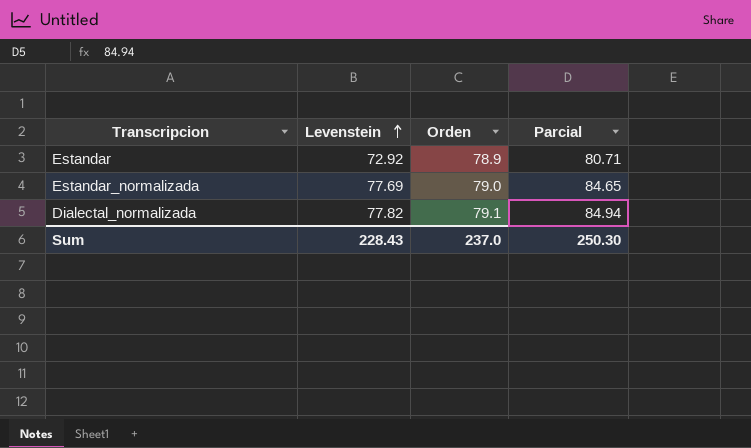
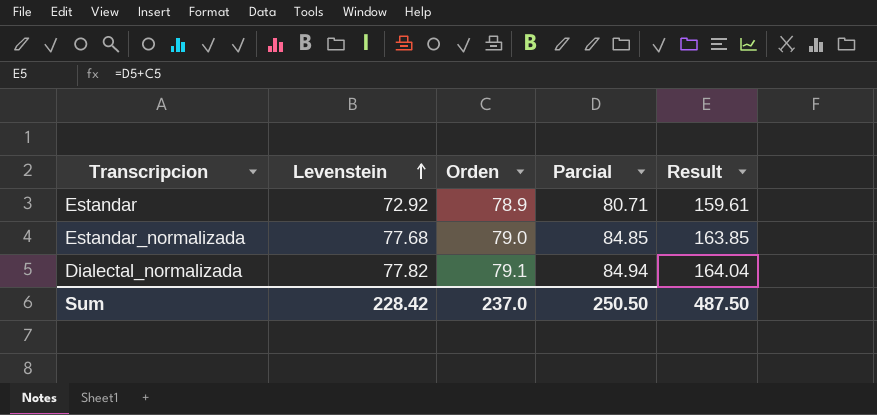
column Result | formula: none -> [Orden] + [Parcial]
Estandar_normalizada | Levenstein: 77.69 -> 77.68
Estandar_normalizada | Parcial: 84.65 -> 84.85
Sum | Levenstein: 228.43 -> 228.42
Sum | Parcial: 250.30 -> 250.50

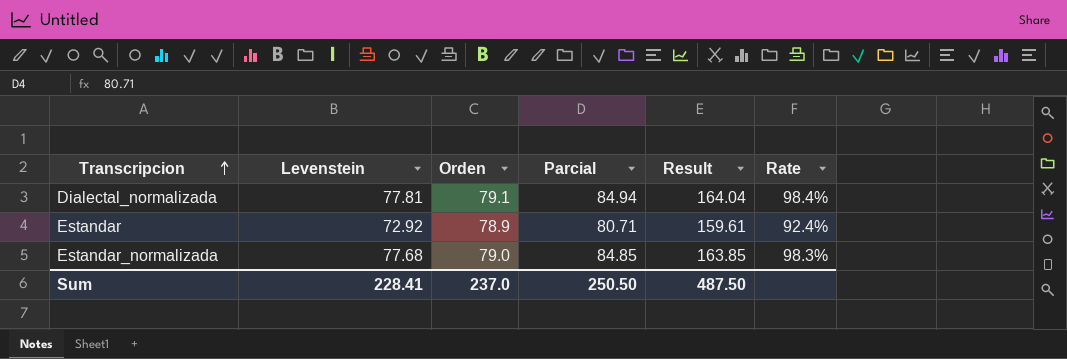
row order: Levenstein ascending -> Transcripcion ascending
column Rate | formula: none -> [Levenstein] / [Orden]
Dialectal_normalizada | Levenstein: 77.82 -> 77.81
Sum | Levenstein: 228.42 -> 228.41

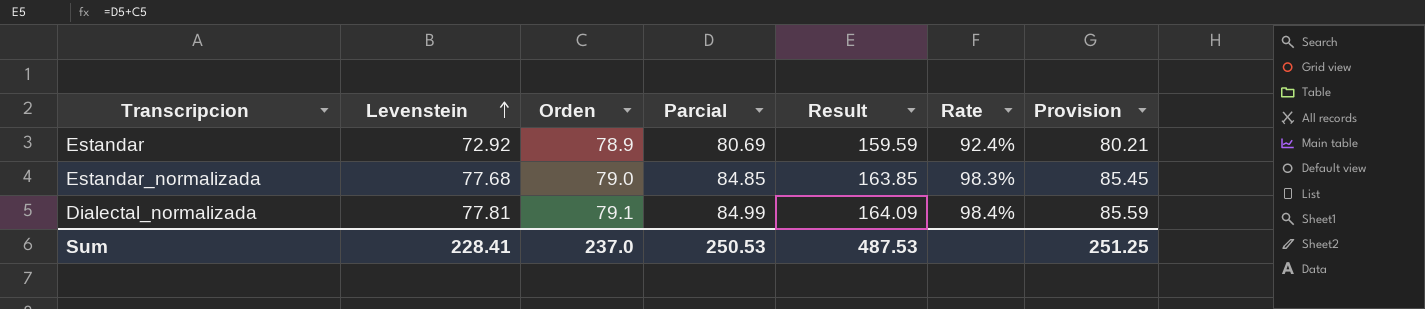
row order: Transcripcion ascending -> Levenstein ascending
column Provision | formula: none -> [Levenstein] * 1.1
Estandar | Parcial: 80.71 -> 80.69
Estandar | Result: 159.61 -> 159.59
Dialectal_normalizada | Parcial: 84.94 -> 84.99
Dialectal_normalizada | Result: 164.04 -> 164.09
Sum | Parcial: 250.50 -> 250.53
Sum | Result: 487.50 -> 487.53

